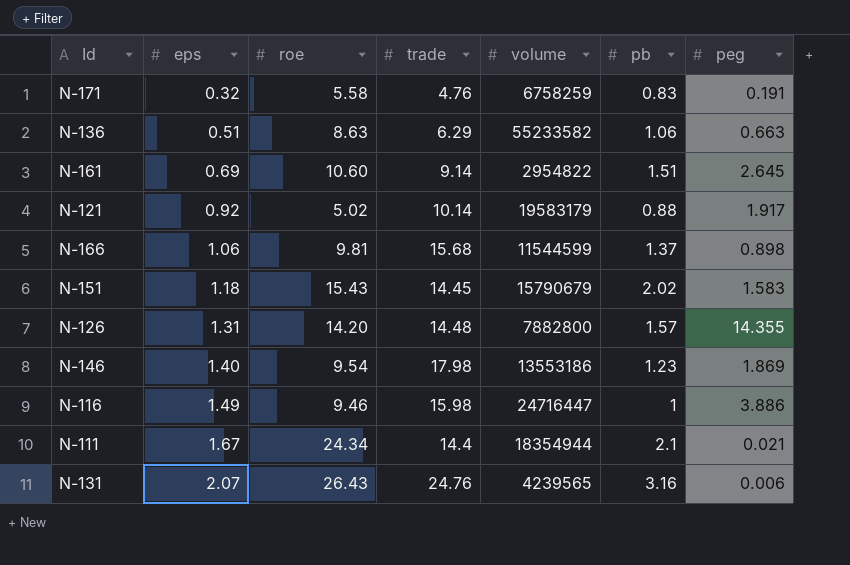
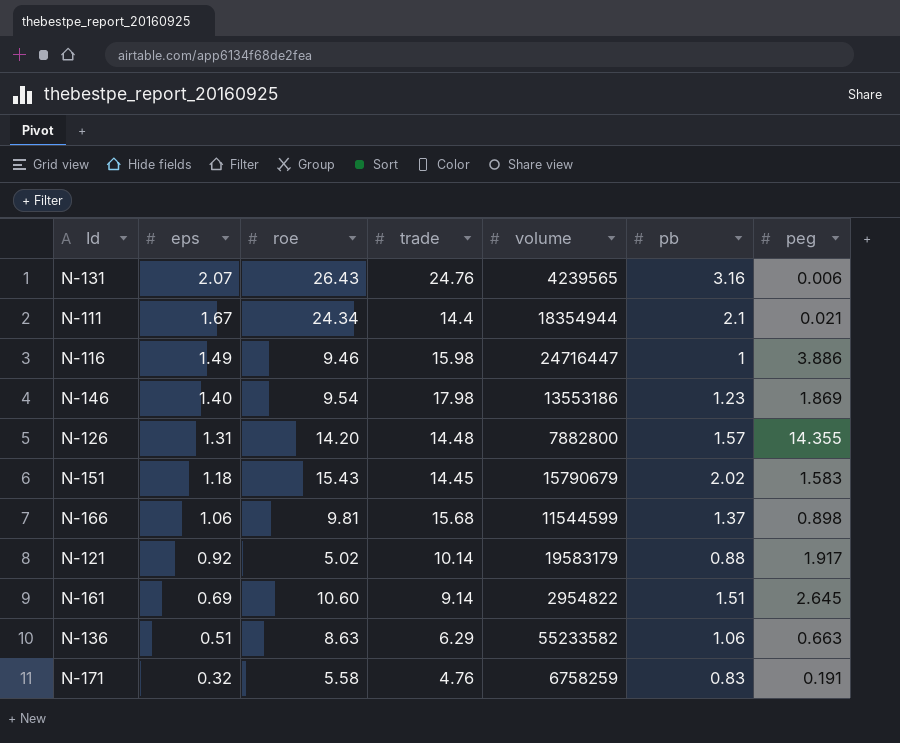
row order: eps ascending -> eps descending

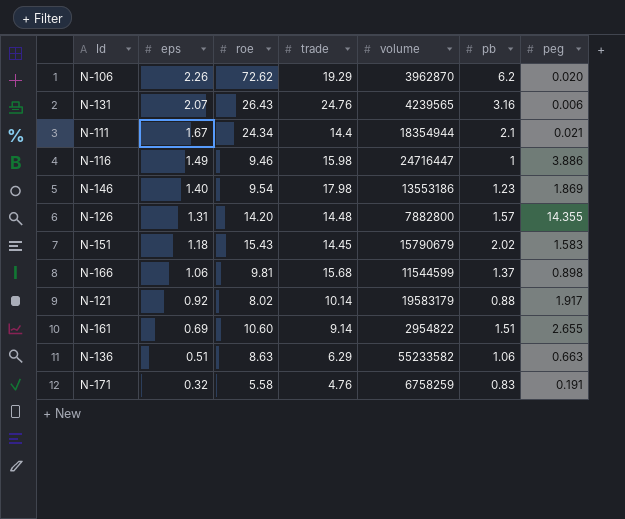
row N-106: none -> 2.26 | 72.62 | 19.29 | 3962870 | 6.2 | 0.020
N-121 | roe: 5.02 -> 8.02
N-161 | peg: 2.645 -> 2.655

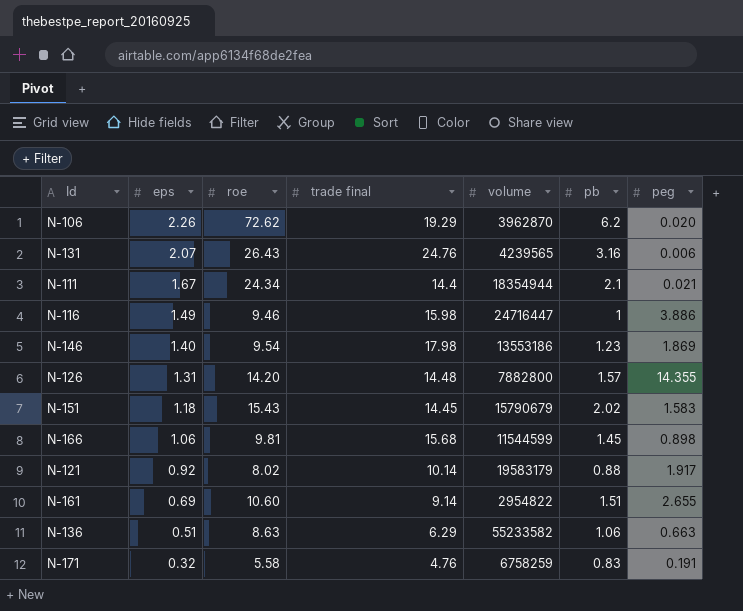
column name: trade -> trade final
N-166 | pb: 1.37 -> 1.45

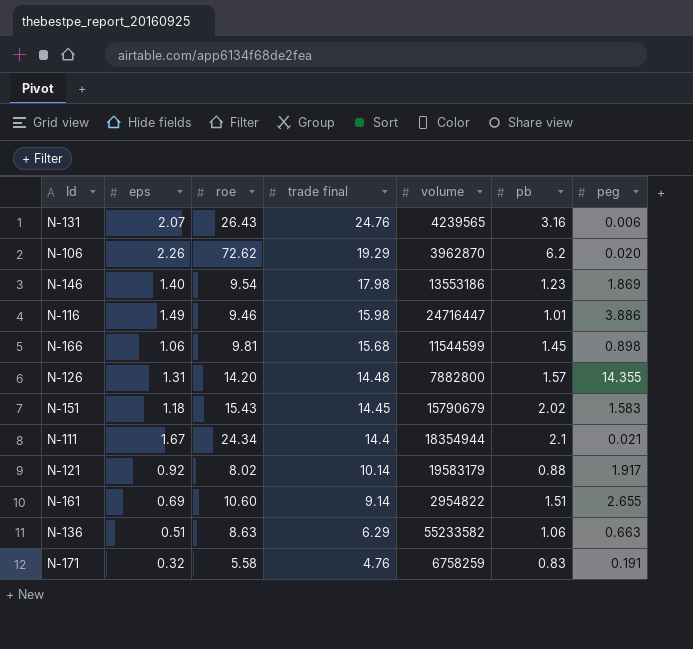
row order: eps descending -> trade final descending
N-116 | pb: 1 -> 1.01

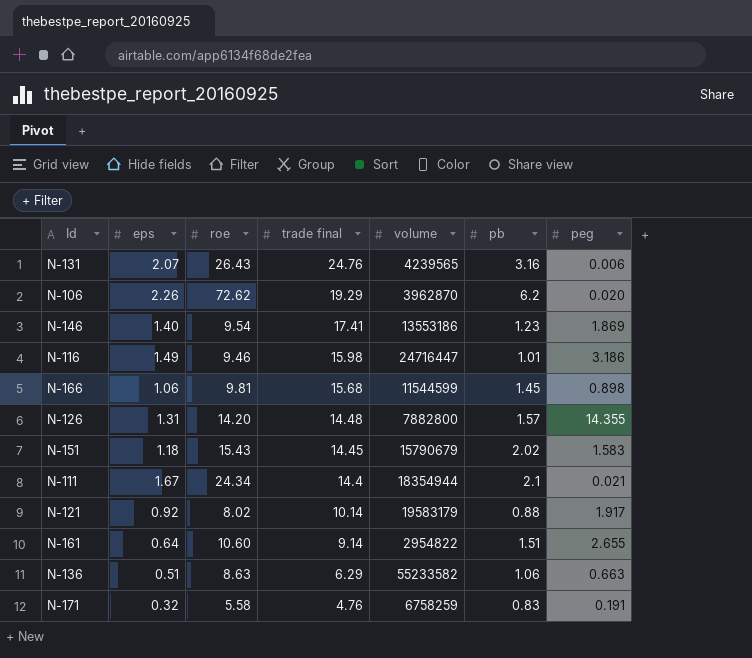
N-146 | trade final: 17.98 -> 17.41
N-116 | peg: 3.886 -> 3.186
N-161 | eps: 0.69 -> 0.64

